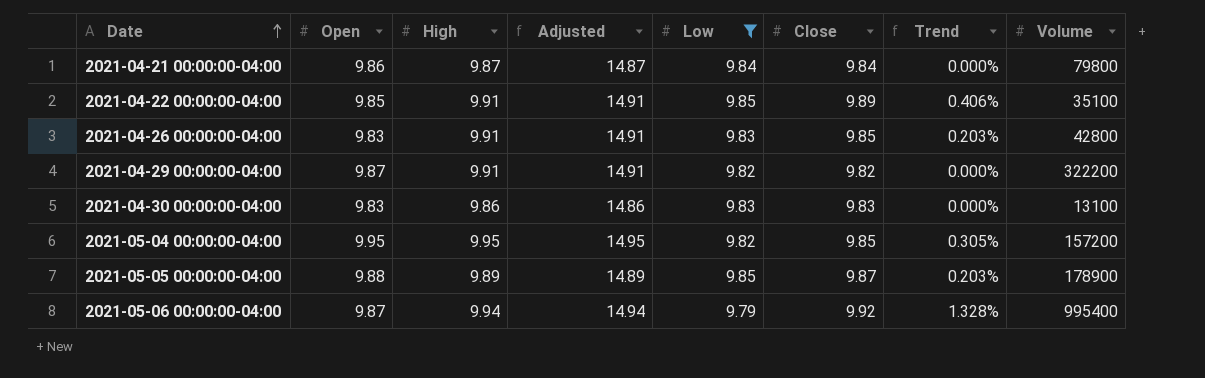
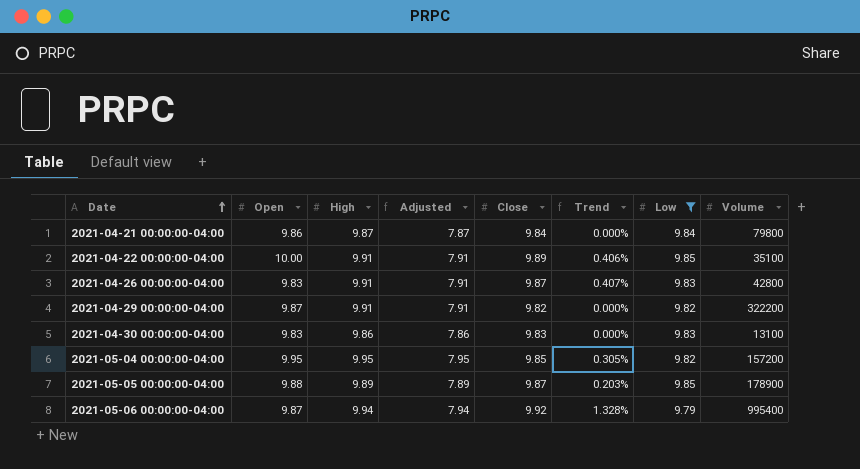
column Adjusted | formula: [High] + 5 -> [High] - 2
column Low | position: 5 -> 7
2021-04-22 00:00:00-04:00 | Open: 9.85 -> 10.00
2021-04-26 00:00:00-04:00 | Close: 9.85 -> 9.87
2021-04-26 00:00:00-04:00 | Trend: 0.203% -> 0.407%

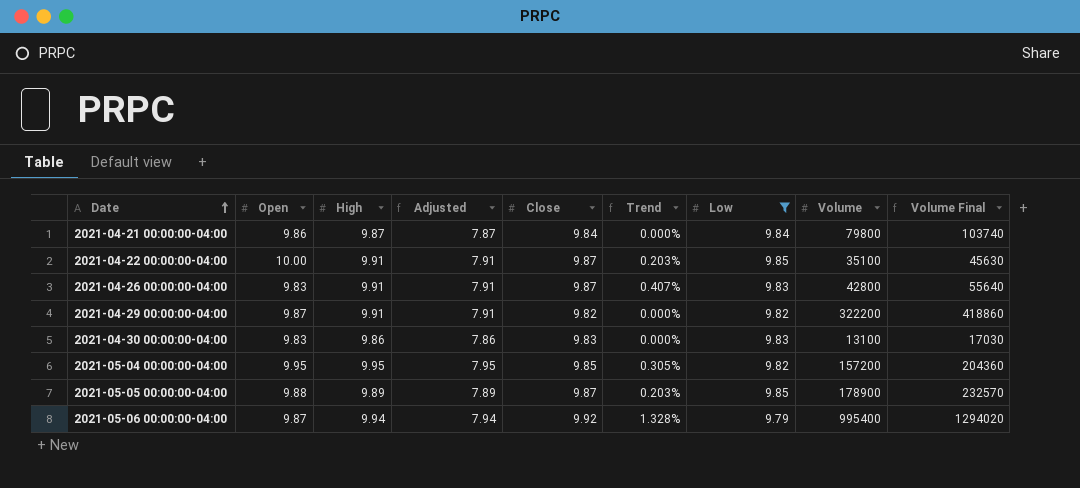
column Volume Final | formula: none -> [Volume] * 1.3
2021-04-22 00:00:00-04:00 | Close: 9.89 -> 9.87
2021-04-22 00:00:00-04:00 | Trend: 0.406% -> 0.203%

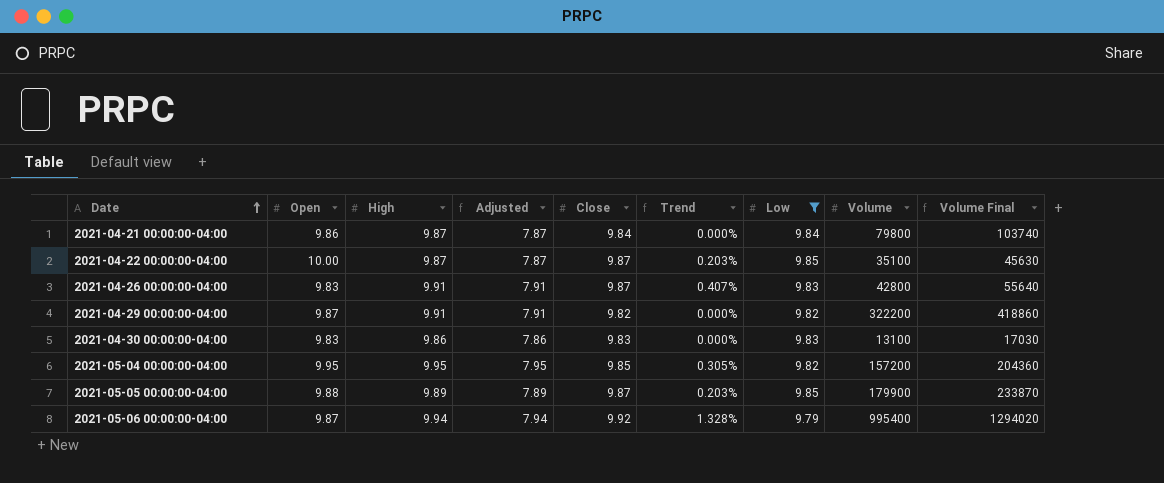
2021-04-22 00:00:00-04:00 | High: 9.91 -> 9.87
2021-04-22 00:00:00-04:00 | Adjusted: 7.91 -> 7.87
2021-05-05 00:00:00-04:00 | Volume: 178900 -> 179900
2021-05-05 00:00:00-04:00 | Volume Final: 232570 -> 233870

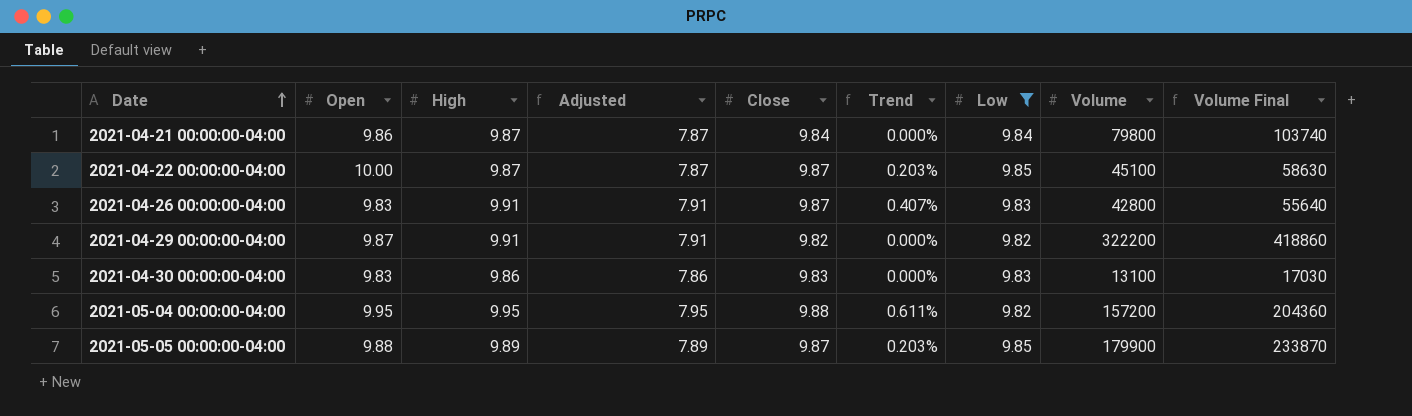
row 2021-05-06 00:00:00-04:00: 9.87 | 9.94 | 7.94 | 9.92 | 1.328% | 9.79 | 995400 | 1294020 -> none
2021-04-22 00:00:00-04:00 | Volume: 35100 -> 45100
2021-04-22 00:00:00-04:00 | Volume Final: 45630 -> 58630
2021-05-04 00:00:00-04:00 | Close: 9.85 -> 9.88
2021-05-04 00:00:00-04:00 | Trend: 0.305% -> 0.611%

